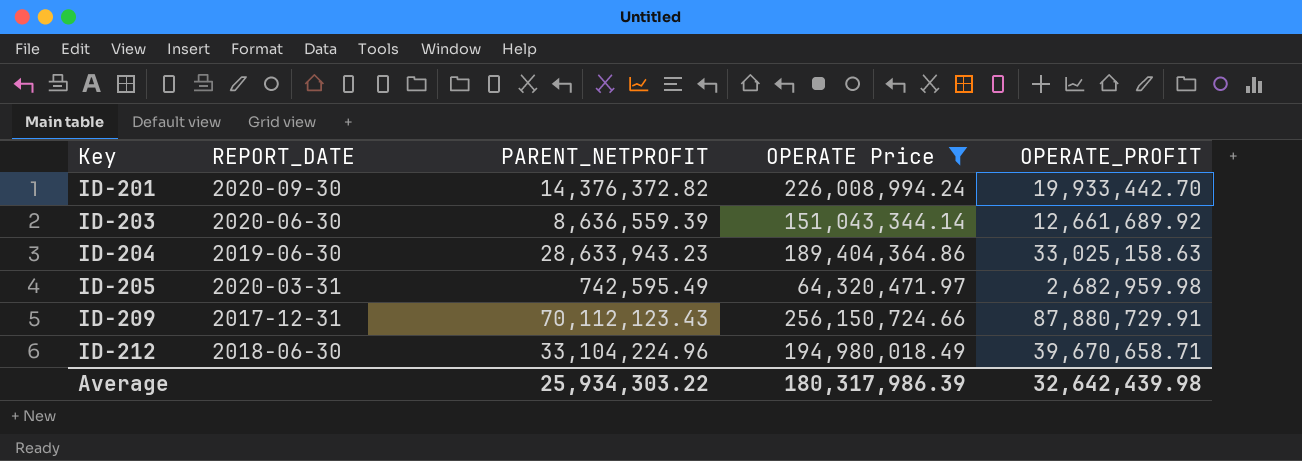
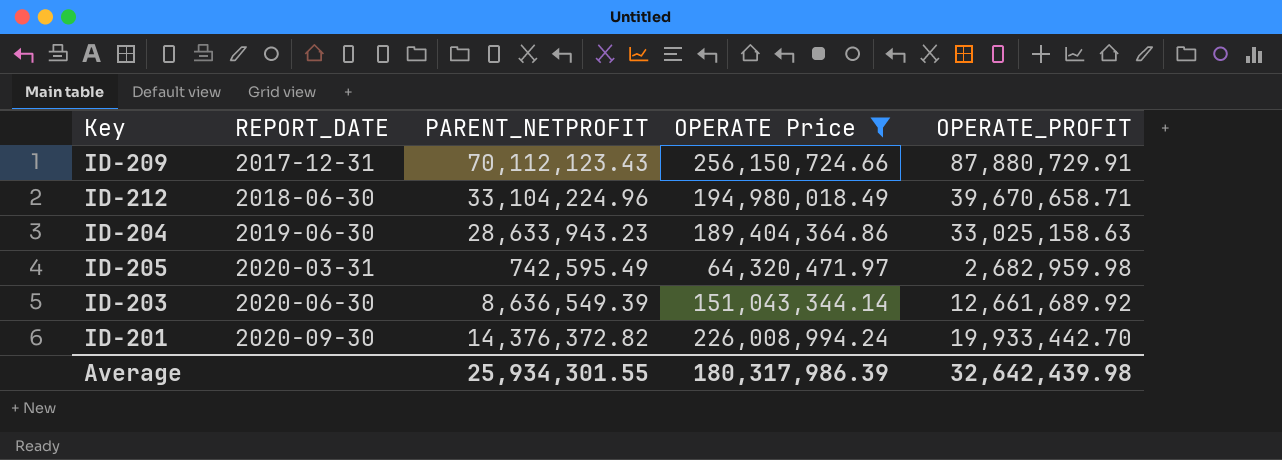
row order: Key ascending -> REPORT_DATE ascending
ID-203 | PARENT_NETPROFIT: 8,636,559.39 -> 8,636,549.39
Average | PARENT_NETPROFIT: 25,934,303.22 -> 25,934,301.55

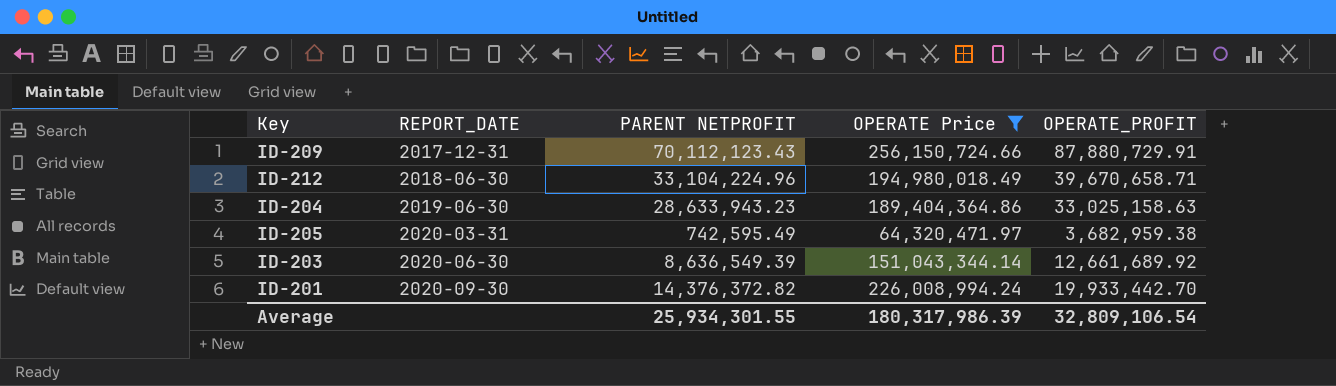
column name: PARENT_NETPROFIT -> PARENT NETPROFIT
ID-205 | OPERATE_PROFIT: 2,682,959.98 -> 3,682,959.38
Average | OPERATE_PROFIT: 32,642,439.98 -> 32,809,106.54

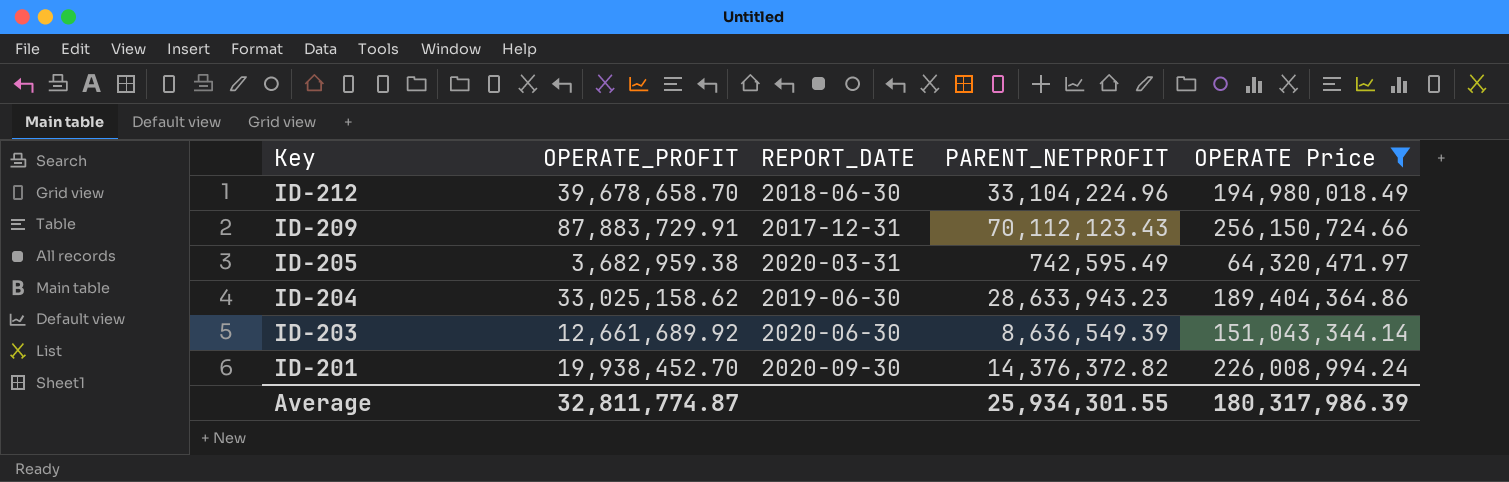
row order: REPORT_DATE ascending -> Key descending
column OPERATE_PROFIT | position: 5 -> 2
column name: PARENT NETPROFIT -> PARENT_NETPROFIT
ID-212 | OPERATE_PROFIT: 39,670,658.71 -> 39,678,658.70
ID-209 | OPERATE_PROFIT: 87,880,729.91 -> 87,883,729.91
ID-204 | OPERATE_PROFIT: 33,025,158.63 -> 33,025,158.62
ID-201 | OPERATE_PROFIT: 19,933,442.70 -> 19,938,452.70
Average | OPERATE_PROFIT: 32,809,106.54 -> 32,811,774.87

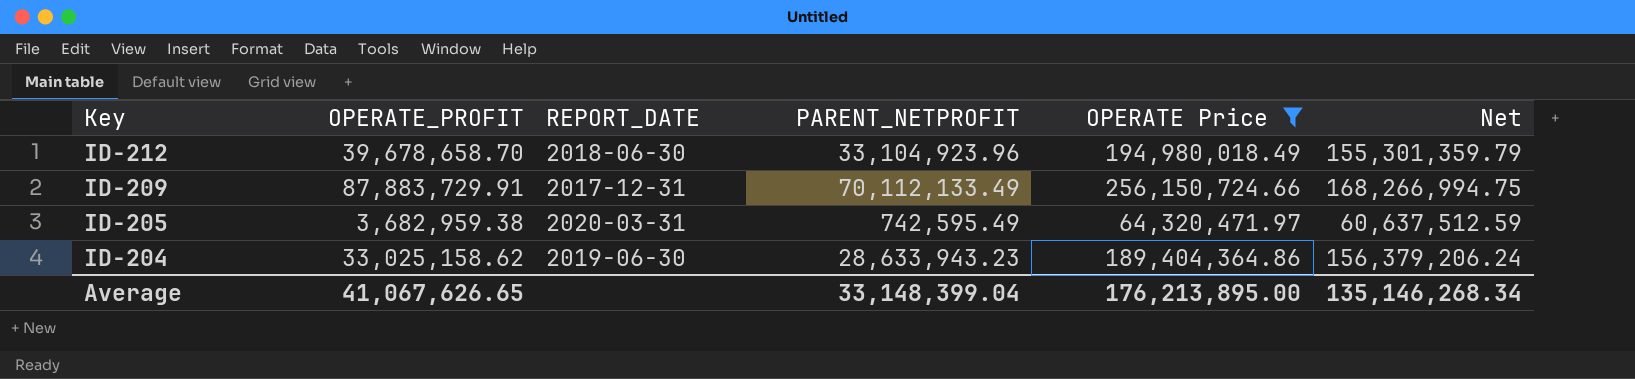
column Net | formula: none -> [OPERATE Price] - [OPERATE_PROFIT]
row ID-203: 12,661,689.92 | 2020-06-30 | 8,636,549.39 | 151,043,344.14 -> none
row ID-201: 19,938,452.70 | 2020-09-30 | 14,376,372.82 | 226,008,994.24 -> none
ID-212 | PARENT_NETPROFIT: 33,104,224.96 -> 33,104,923.96
ID-209 | PARENT_NETPROFIT: 70,112,123.43 -> 70,112,133.49
Average | OPERATE_PROFIT: 32,811,774.87 -> 41,067,626.65
Average | PARENT_NETPROFIT: 25,934,301.55 -> 33,148,399.04
Average | OPERATE Price: 180,317,986.39 -> 176,213,895.00

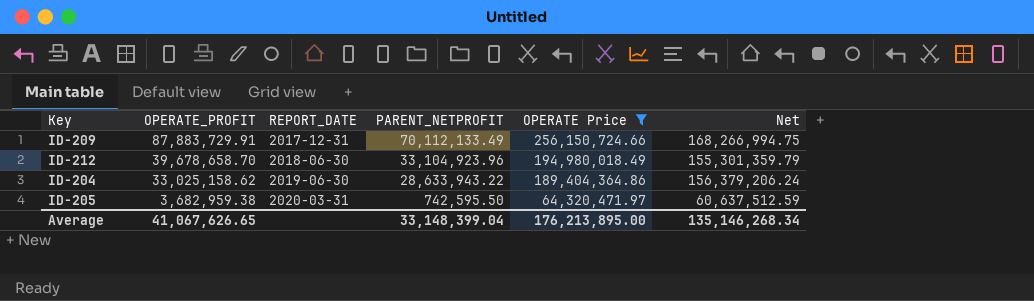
row order: Key descending -> OPERATE_PROFIT descending
ID-204 | PARENT_NETPROFIT: 28,633,943.23 -> 28,633,943.22
ID-205 | PARENT_NETPROFIT: 742,595.49 -> 742,595.50

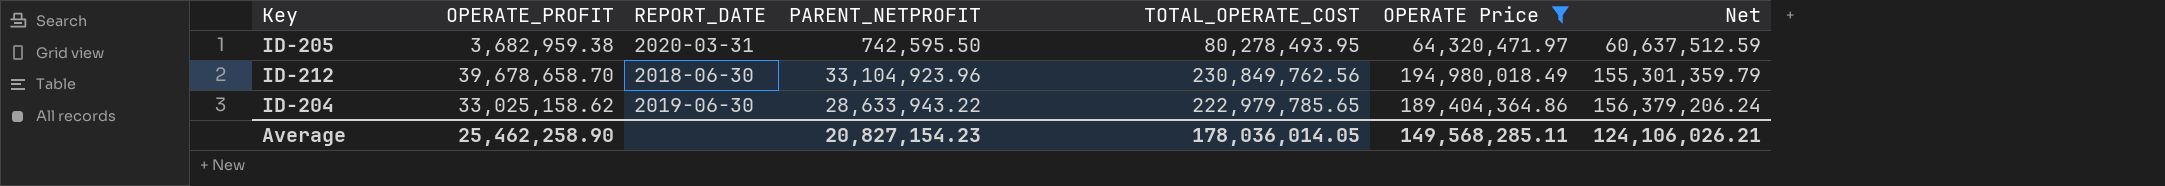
row order: OPERATE_PROFIT descending -> Net ascending
column TOTAL_OPERATE_COST | position: none -> 5
row ID-209: 87,883,729.91 | 2017-12-31 | 70,112,133.49 | 256,150,724.66 | 168,266,994.75 -> none
Average | OPERATE_PROFIT: 41,067,626.65 -> 25,462,258.90
Average | PARENT_NETPROFIT: 33,148,399.04 -> 20,827,154.23
Average | OPERATE Price: 176,213,895.00 -> 149,568,285.11
Average | Net: 135,146,268.34 -> 124,106,026.21

